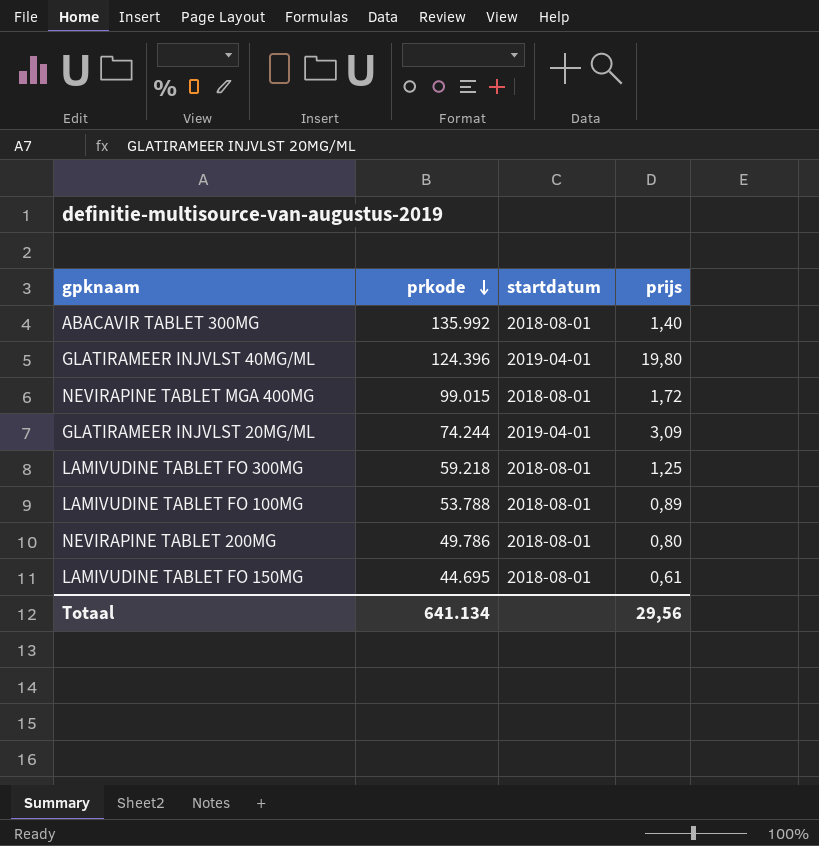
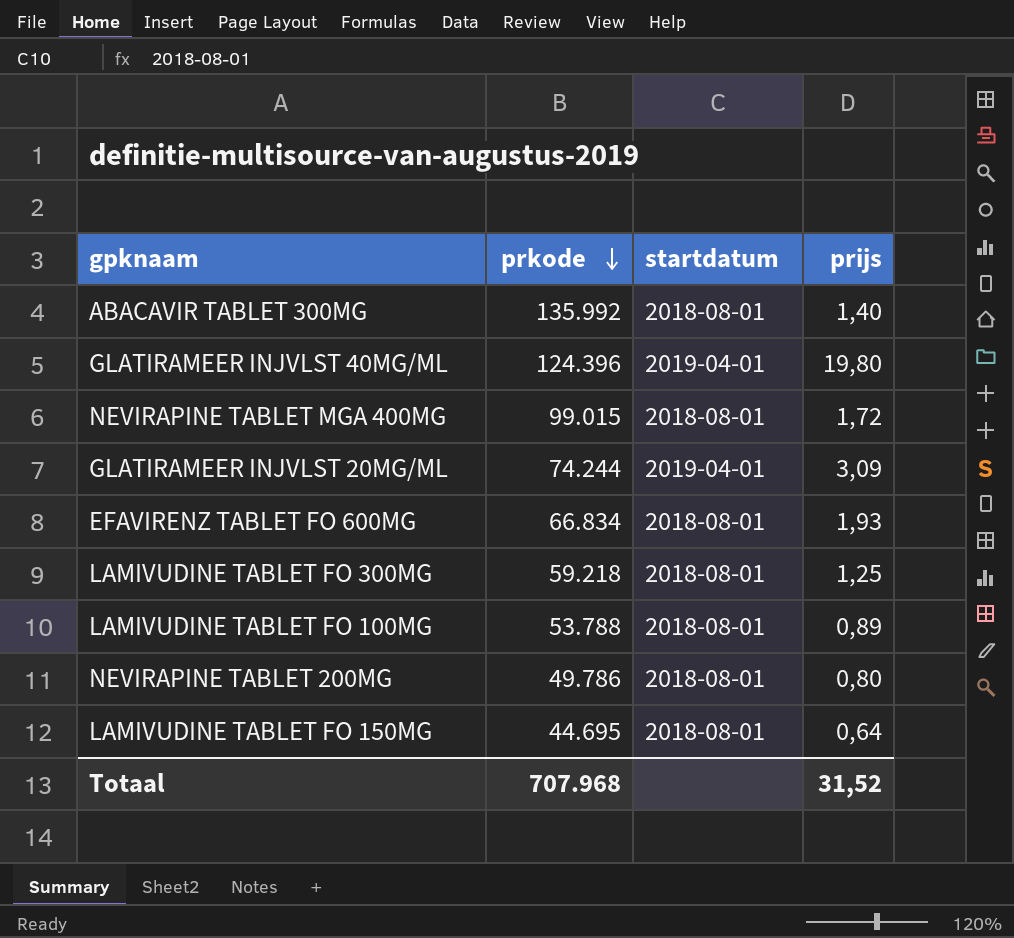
row EFAVIRENZ TABLET FO 600MG: none -> 66.834 | 2018-08-01 | 1,93
LAMIVUDINE TABLET FO 150MG | prijs: 0,61 -> 0,64
Totaal | prkode: 641.134 -> 707.968
Totaal | prijs: 29,56 -> 31,52

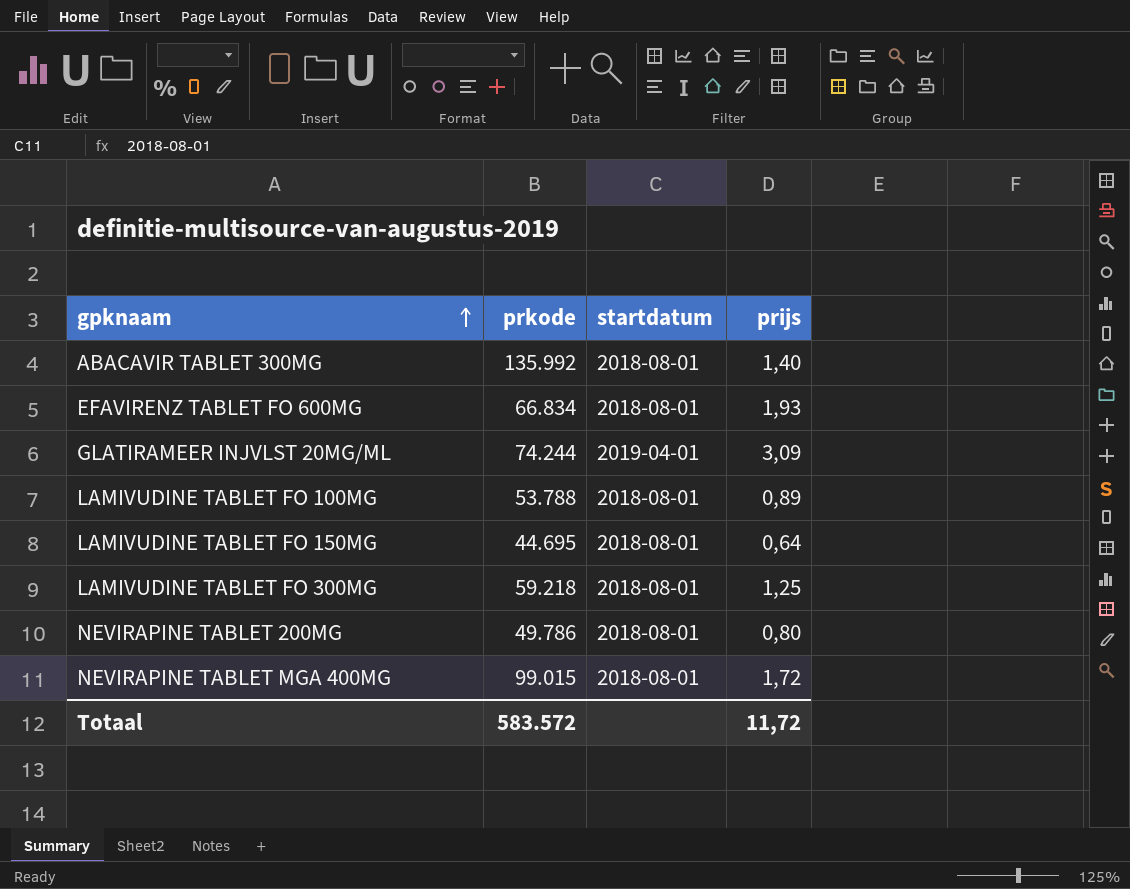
row order: prkode descending -> gpknaam ascending
row GLATIRAMEER INJVLST 40MG/ML: 124.396 | 2019-04-01 | 19,80 -> none
Totaal | prkode: 707.968 -> 583.572
Totaal | prijs: 31,52 -> 11,72

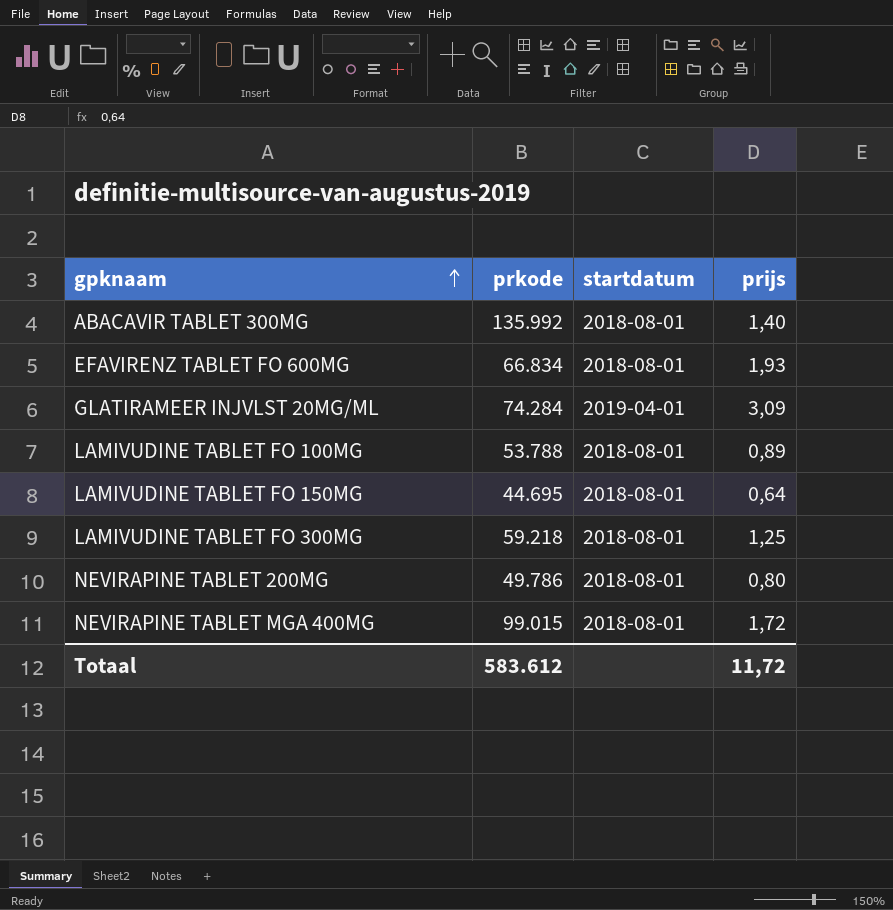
GLATIRAMEER INJVLST 20MG/ML | prkode: 74.244 -> 74.284
Totaal | prkode: 583.572 -> 583.612

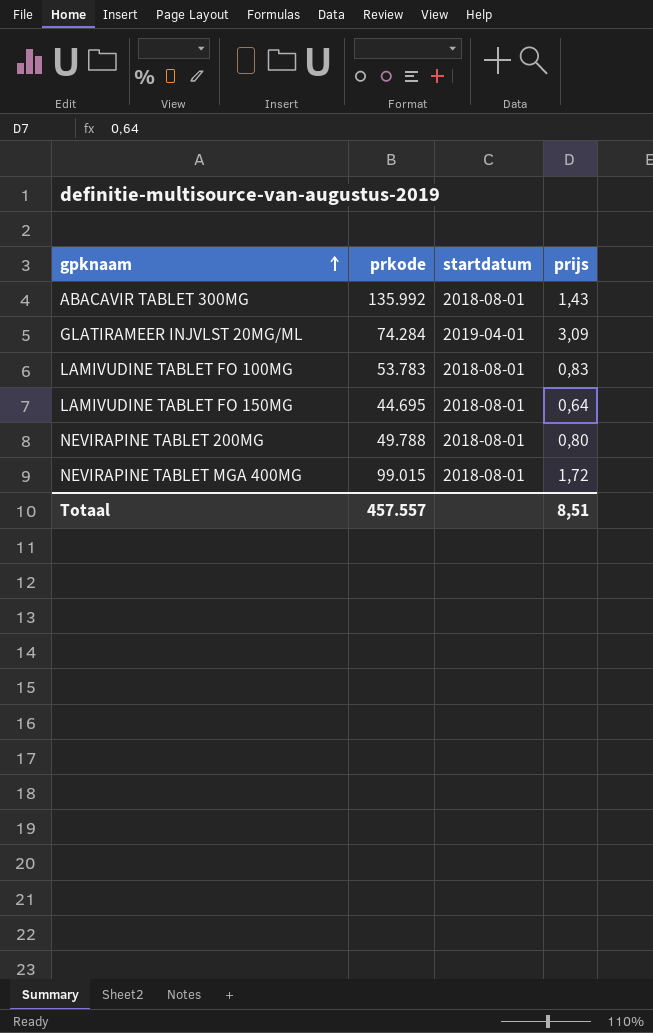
row EFAVIRENZ TABLET FO 600MG: 66.834 | 2018-08-01 | 1,93 -> none
row LAMIVUDINE TABLET FO 300MG: 59.218 | 2018-08-01 | 1,25 -> none
ABACAVIR TABLET 300MG | prijs: 1,40 -> 1,43
LAMIVUDINE TABLET FO 100MG | prkode: 53.788 -> 53.783
LAMIVUDINE TABLET FO 100MG | prijs: 0,89 -> 0,83
NEVIRAPINE TABLET 200MG | prkode: 49.786 -> 49.788
Totaal | prkode: 583.612 -> 457.557
Totaal | prijs: 11,72 -> 8,51

